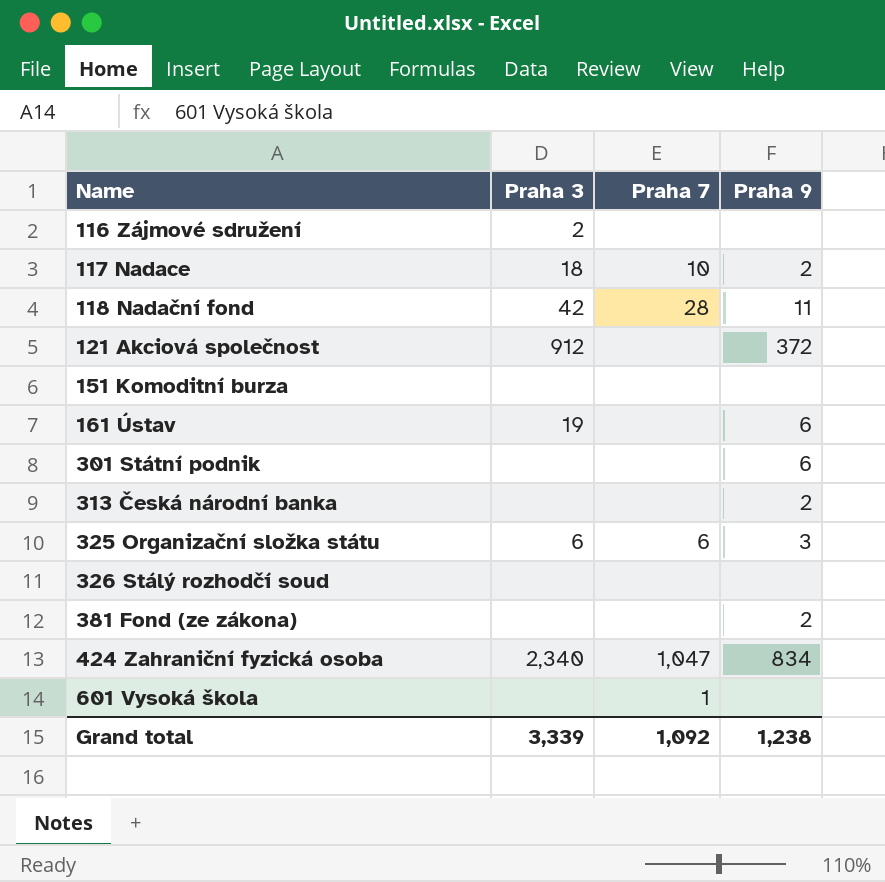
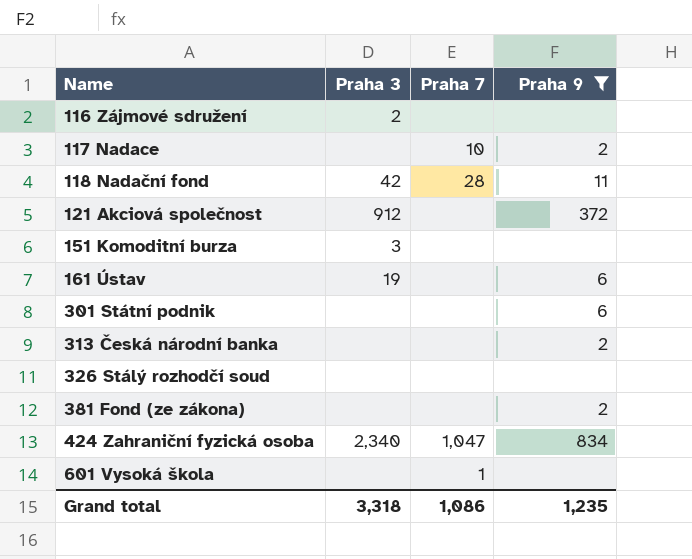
filter: none -> Praha 9 != 3
117 Nadace | Praha 3: 18 -> none
151 Komoditní burza | Praha 3: none -> 3
Grand total | Praha 3: 3,339 -> 3,318
Grand total | Praha 7: 1,092 -> 1,086
Grand total | Praha 9: 1,238 -> 1,235

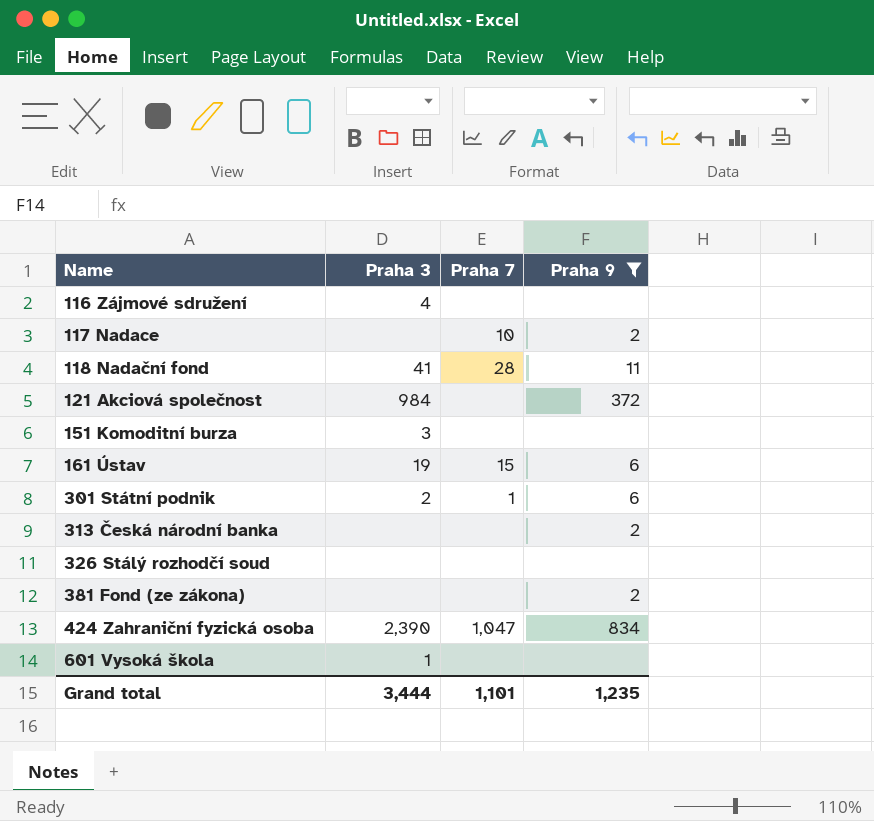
116 Zájmové sdružení | Praha 3: 2 -> 4
118 Nadační fond | Praha 3: 42 -> 41
121 Akciová společnost | Praha 3: 912 -> 984
161 Ústav | Praha 7: none -> 15
301 Státní podnik | Praha 3: none -> 2
301 Státní podnik | Praha 7: none -> 1
424 Zahraniční fyzická osoba | Praha 3: 2,340 -> 2,390
601 Vysoká škola | Praha 3: none -> 1
601 Vysoká škola | Praha 7: 1 -> none
Grand total | Praha 3: 3,318 -> 3,444
Grand total | Praha 7: 1,086 -> 1,101

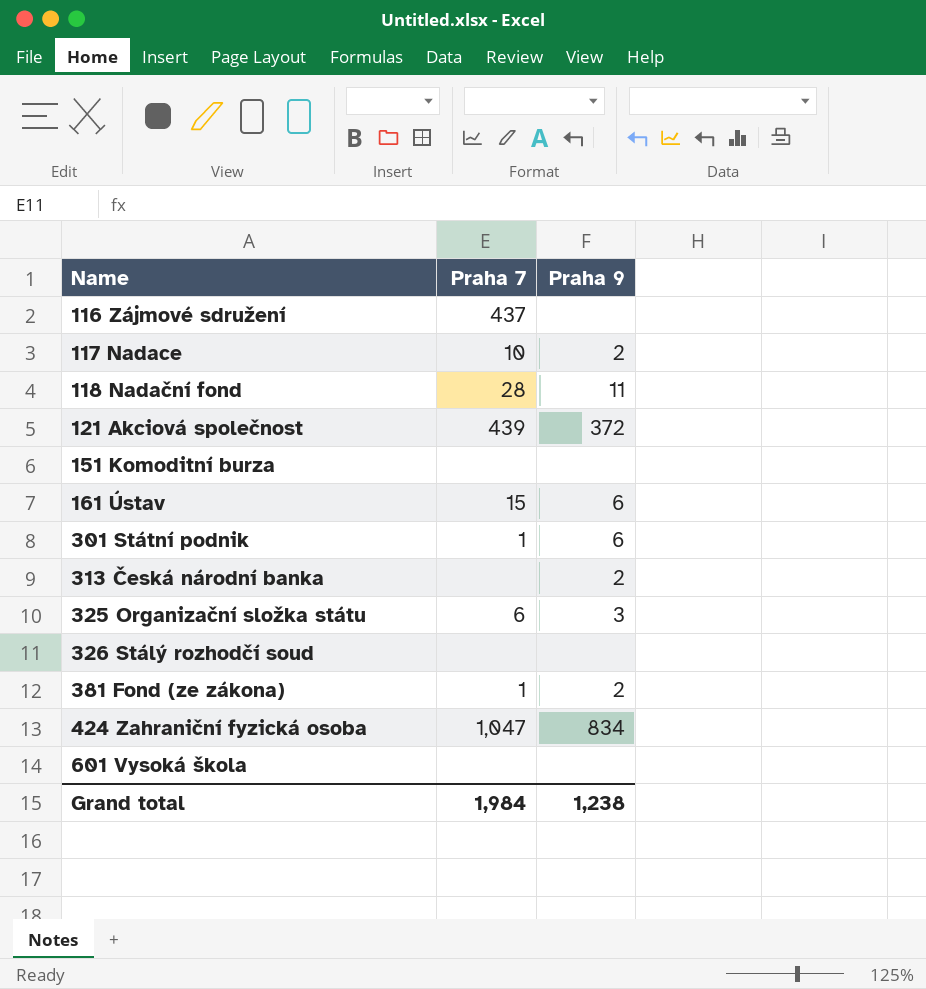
filter: Praha 9 != 3 -> none
column Praha 3 | position: 2 -> none
116 Zájmové sdružení | Praha 7: none -> 437
121 Akciová společnost | Praha 7: none -> 439
381 Fond (ze zákona) | Praha 7: none -> 1
Grand total | Praha 7: 1,101 -> 1,984
Grand total | Praha 9: 1,235 -> 1,238

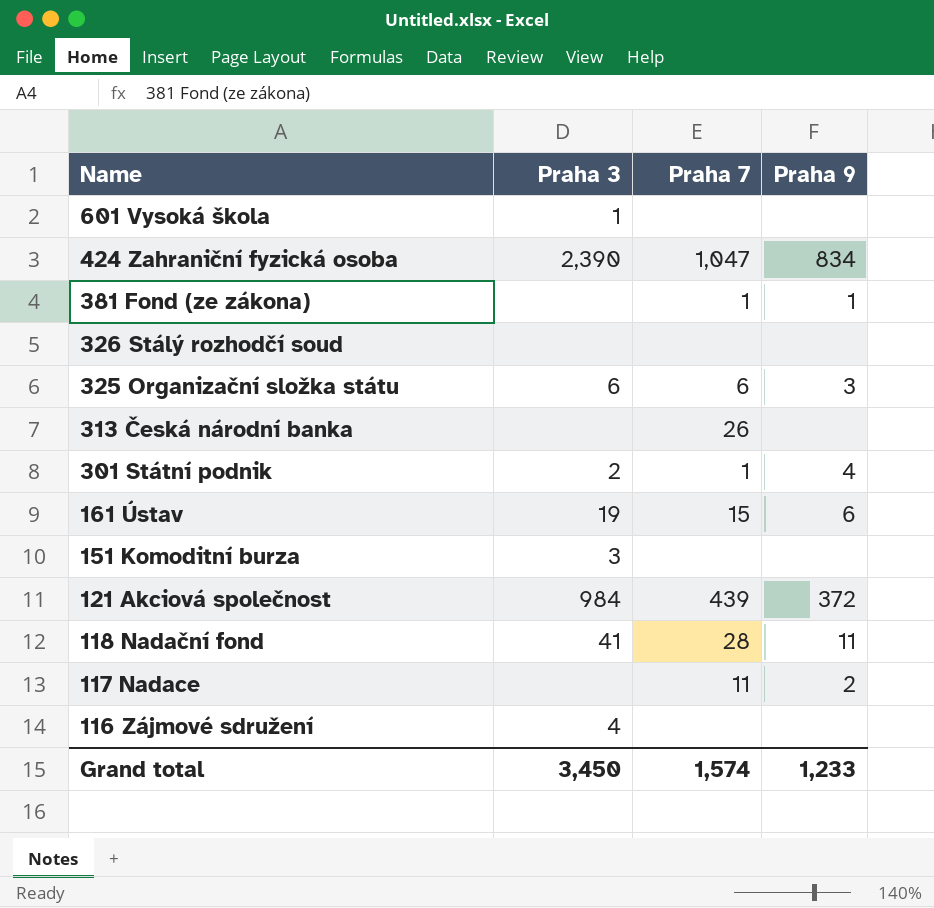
row order: Name ascending -> Name descending
column Praha 3 | position: none -> 2
381 Fond (ze zákona) | Praha 9: 2 -> 1
313 Česká národní banka | Praha 7: none -> 26
313 Česká národní banka | Praha 9: 2 -> none
301 Státní podnik | Praha 9: 6 -> 4
117 Nadace | Praha 7: 10 -> 11
116 Zájmové sdružení | Praha 7: 437 -> none
Grand total | Praha 7: 1,984 -> 1,574
Grand total | Praha 9: 1,238 -> 1,233

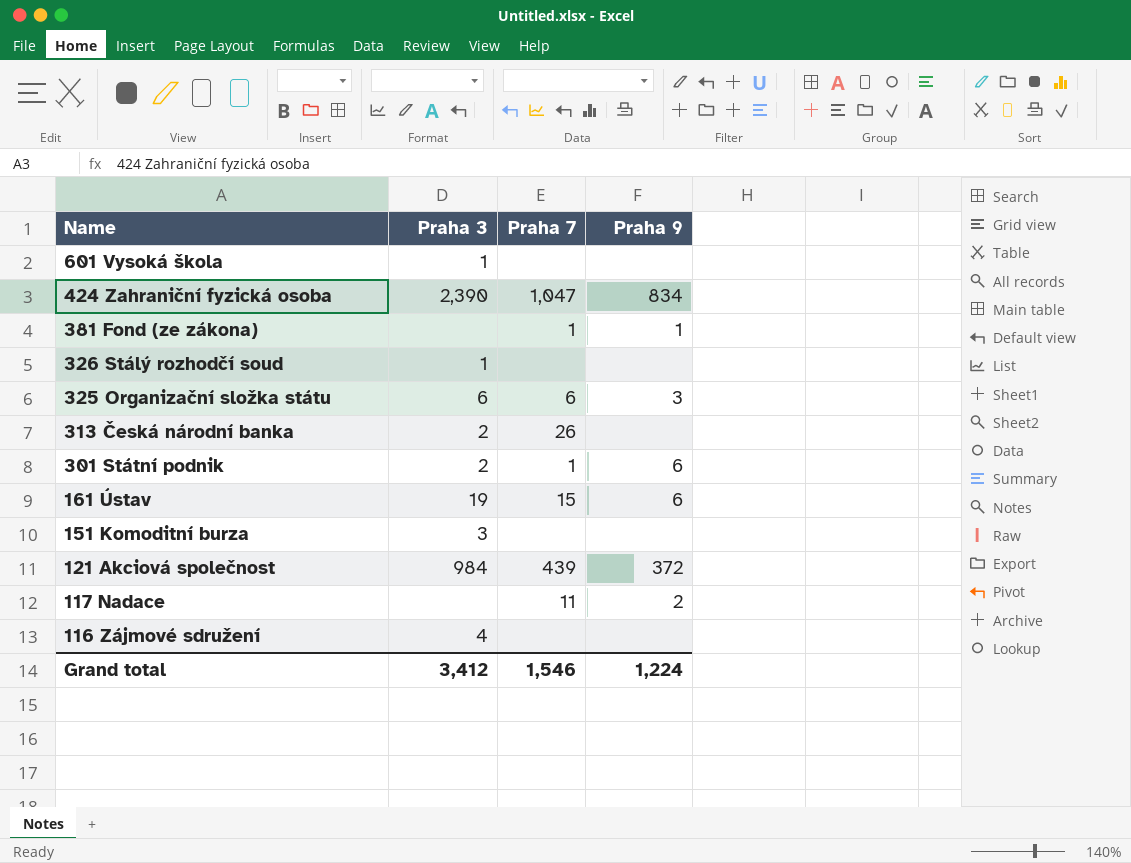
row 118 Nadační fond: 41 | 28 | 11 -> none
326 Stálý rozhodčí soud | Praha 3: none -> 1
313 Česká národní banka | Praha 3: none -> 2
301 Státní podnik | Praha 9: 4 -> 6
Grand total | Praha 3: 3,450 -> 3,412
Grand total | Praha 7: 1,574 -> 1,546
Grand total | Praha 9: 1,233 -> 1,224

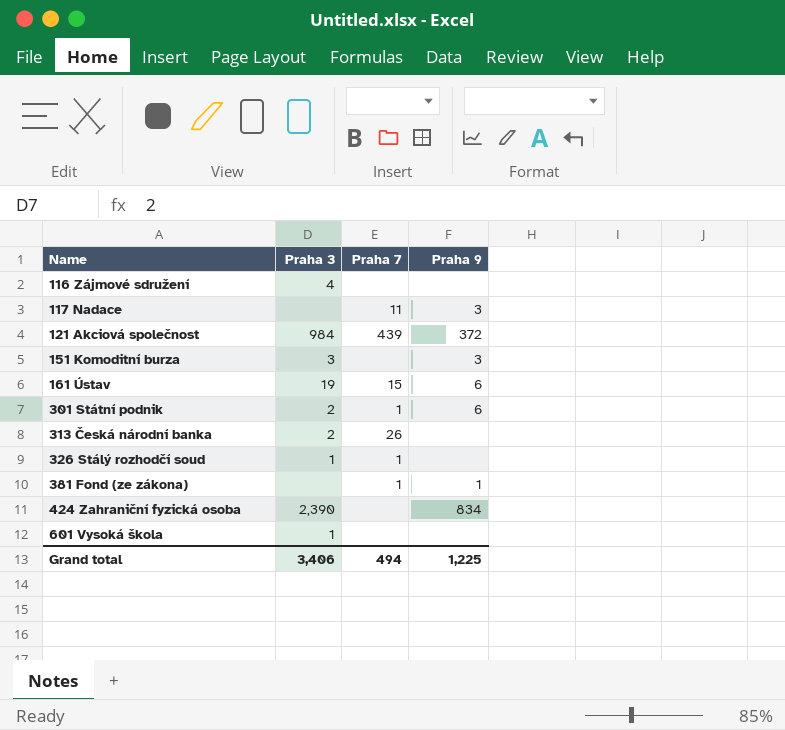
row order: Name descending -> Name ascending
row 325 Organizační složka státu: 6 | 6 | 3 -> none
117 Nadace | Praha 9: 2 -> 3
151 Komoditní burza | Praha 9: none -> 3
326 Stálý rozhodčí soud | Praha 7: none -> 1
424 Zahraniční fyzická osoba | Praha 7: 1,047 -> none
Grand total | Praha 3: 3,412 -> 3,406
Grand total | Praha 7: 1,546 -> 494
Grand total | Praha 9: 1,224 -> 1,225

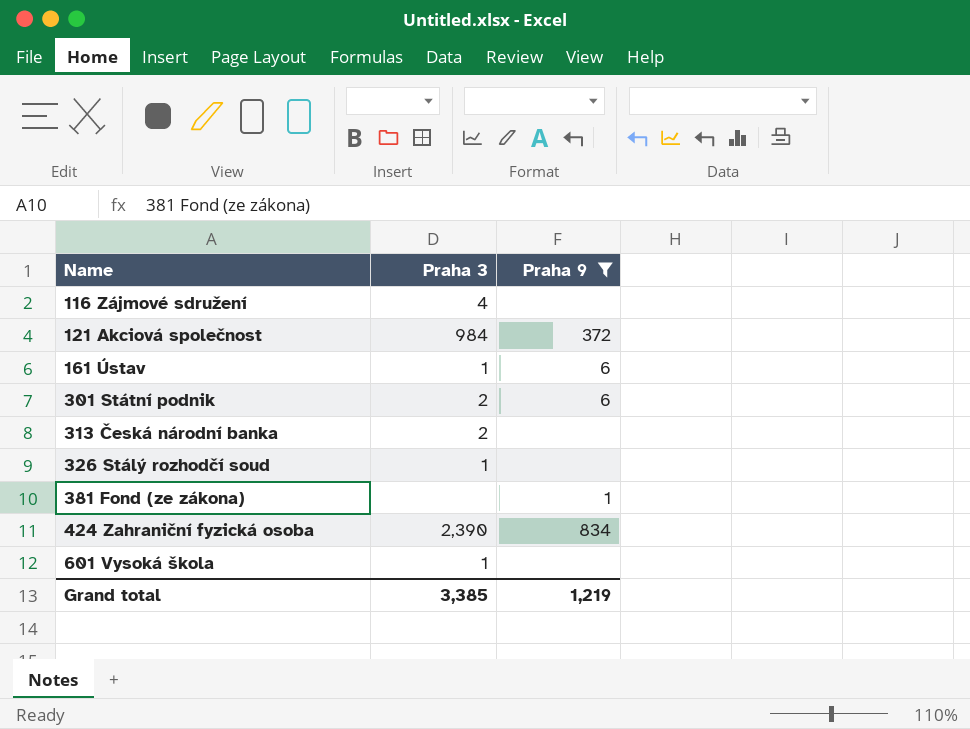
filter: none -> Praha 9 != 3
column Praha 7 | position: 3 -> none
161 Ústav | Praha 3: 19 -> 1
Grand total | Praha 3: 3,406 -> 3,385
Grand total | Praha 9: 1,225 -> 1,219

